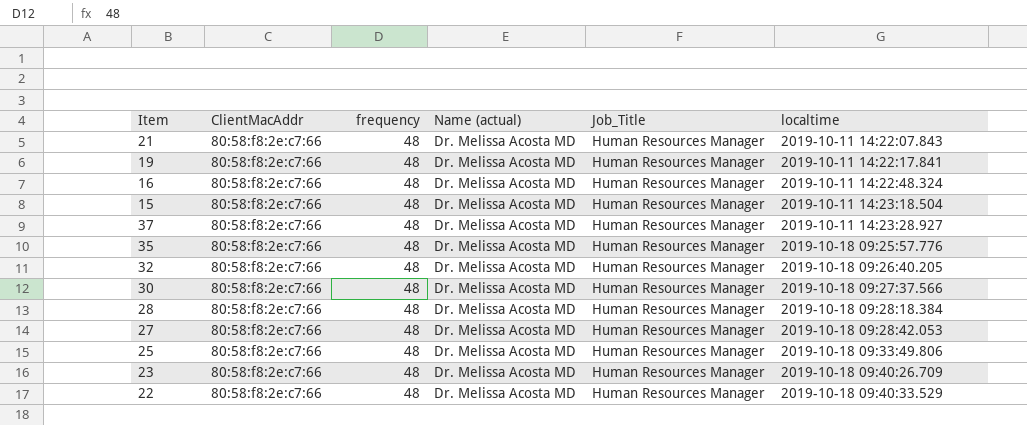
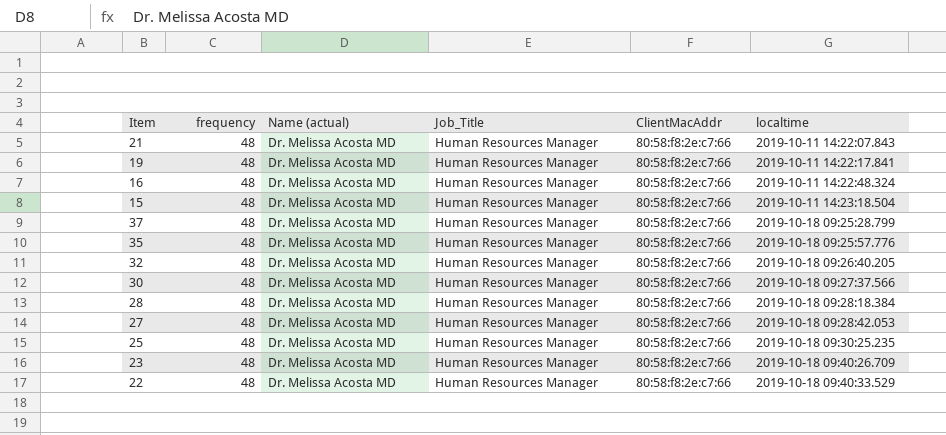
column ClientMacAddr | position: 2 -> 5
37 | localtime: 2019-10-11 14:23:28.927 -> 2019-10-18 09:25:28.799
25 | localtime: 2019-10-18 09:33:49.806 -> 2019-10-18 09:30:25.235

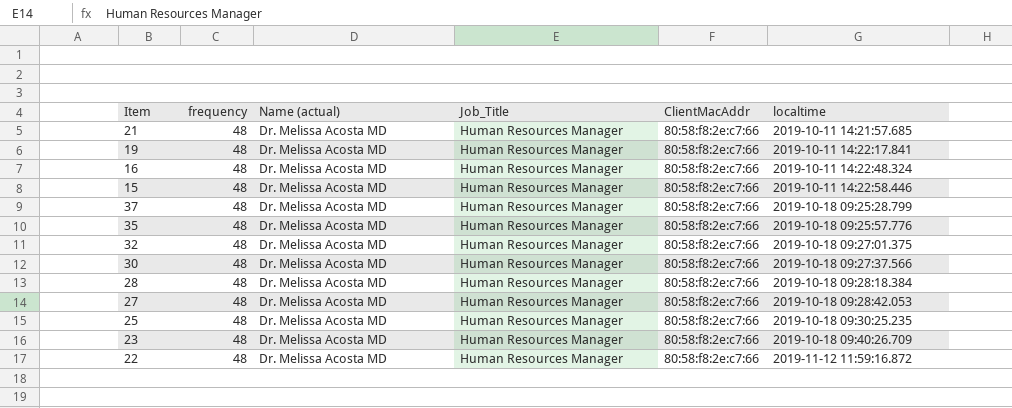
21 | localtime: 2019-10-11 14:22:07.843 -> 2019-10-11 14:21:57.685
15 | localtime: 2019-10-11 14:23:18.504 -> 2019-10-11 14:22:58.446
32 | localtime: 2019-10-18 09:26:40.205 -> 2019-10-18 09:27:01.375
22 | localtime: 2019-10-18 09:40:33.529 -> 2019-11-12 11:59:16.872

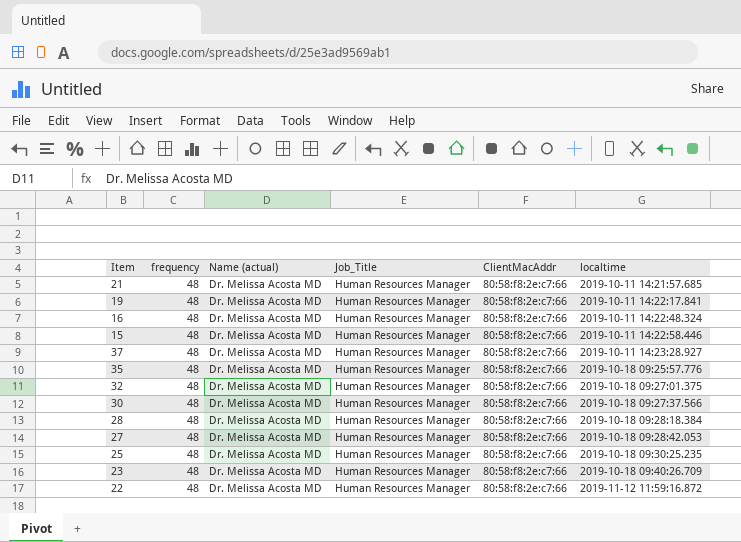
37 | localtime: 2019-10-18 09:25:28.799 -> 2019-10-11 14:23:28.927

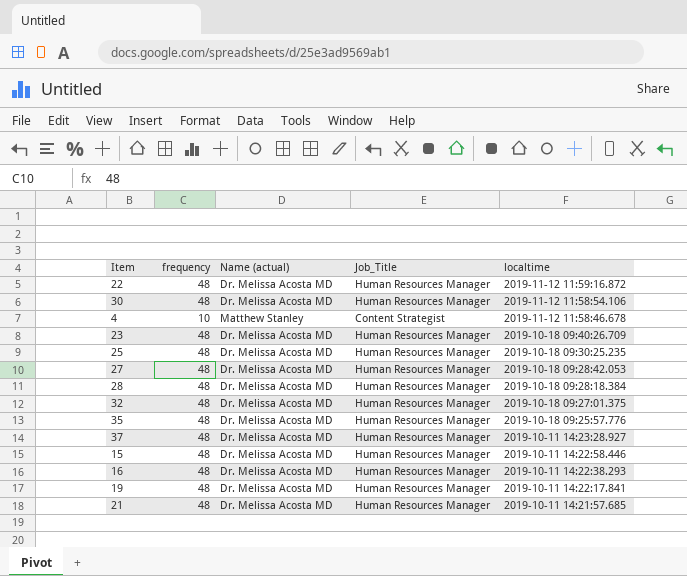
row order: localtime ascending -> localtime descending
column ClientMacAddr | position: 5 -> none
30 | localtime: 2019-10-18 09:27:37.566 -> 2019-11-12 11:58:54.106
row 4: none -> 10 | Matthew Stanley | Content Strategist | 2019-11-12 11:58:46.678
16 | localtime: 2019-10-11 14:22:48.324 -> 2019-10-11 14:22:38.293

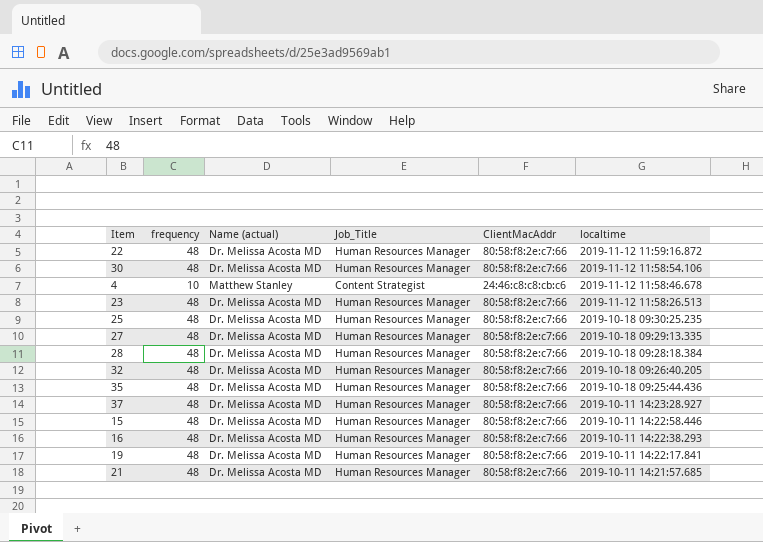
column ClientMacAddr | position: none -> 5
23 | localtime: 2019-10-18 09:40:26.709 -> 2019-11-12 11:58:26.513
27 | localtime: 2019-10-18 09:28:42.053 -> 2019-10-18 09:29:13.335
32 | localtime: 2019-10-18 09:27:01.375 -> 2019-10-18 09:26:40.205
35 | localtime: 2019-10-18 09:25:57.776 -> 2019-10-18 09:25:44.436

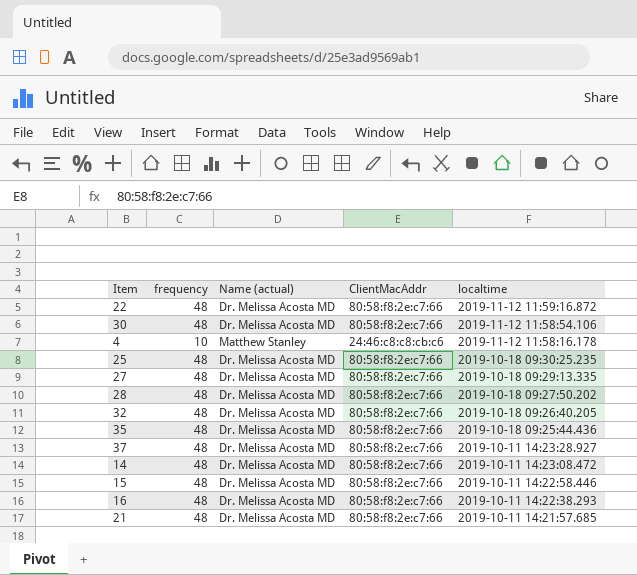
column Job_Title | position: 4 -> none
row 23: 48 | Dr. Melissa Acosta MD | Human Resources Manager | 80:58:f8:2e:c7:66 | 2019-11-12 11:58:26.513 -> none
row 19: 48 | Dr. Melissa Acosta MD | Human Resources Manager | 80:58:f8:2e:c7:66 | 2019-10-11 14:22:17.841 -> none
4 | localtime: 2019-11-12 11:58:46.678 -> 2019-11-12 11:58:16.178
28 | localtime: 2019-10-18 09:28:18.384 -> 2019-10-18 09:27:50.202
row 14: none -> 48 | Dr. Melissa Acosta MD | 80:58:f8:2e:c7:66 | 2019-10-11 14:23:08.472

